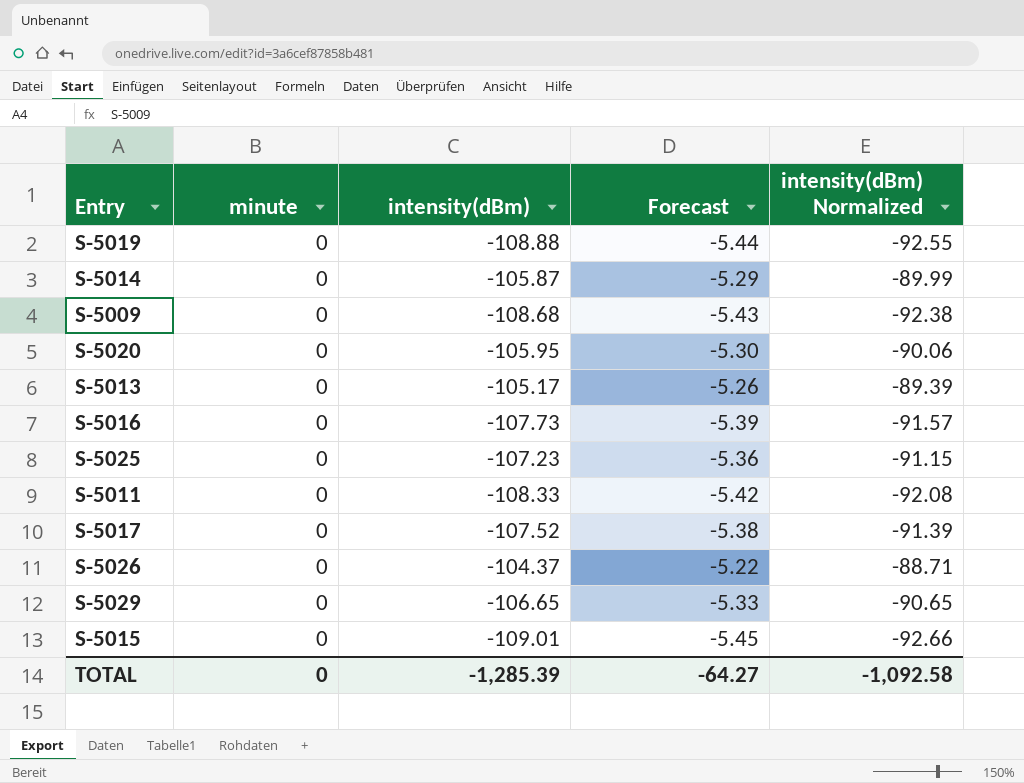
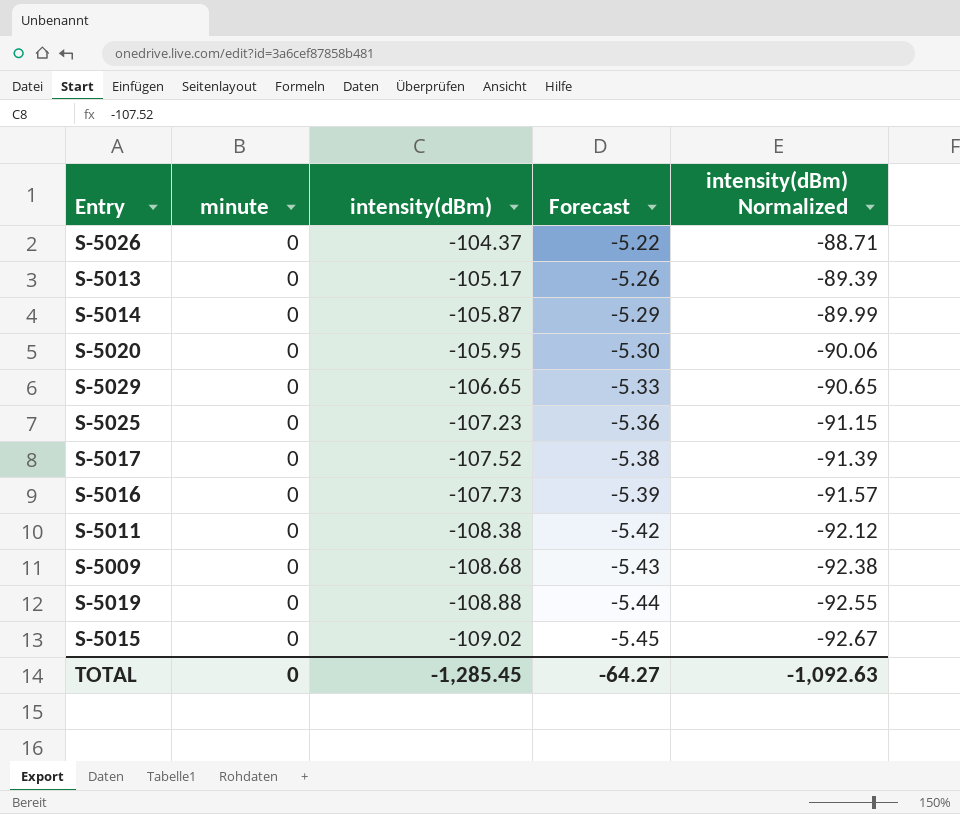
row order: none -> intensity(dBm) descending
S-5011 | intensity(dBm): -108.33 -> -108.38
S-5011 | intensity(dBm) Normalized: -92.08 -> -92.12
S-5015 | intensity(dBm): -109.01 -> -109.02
S-5015 | intensity(dBm) Normalized: -92.66 -> -92.67
TOTAL | intensity(dBm): -1,285.39 -> -1,285.45
TOTAL | intensity(dBm) Normalized: -1,092.58 -> -1,092.63

